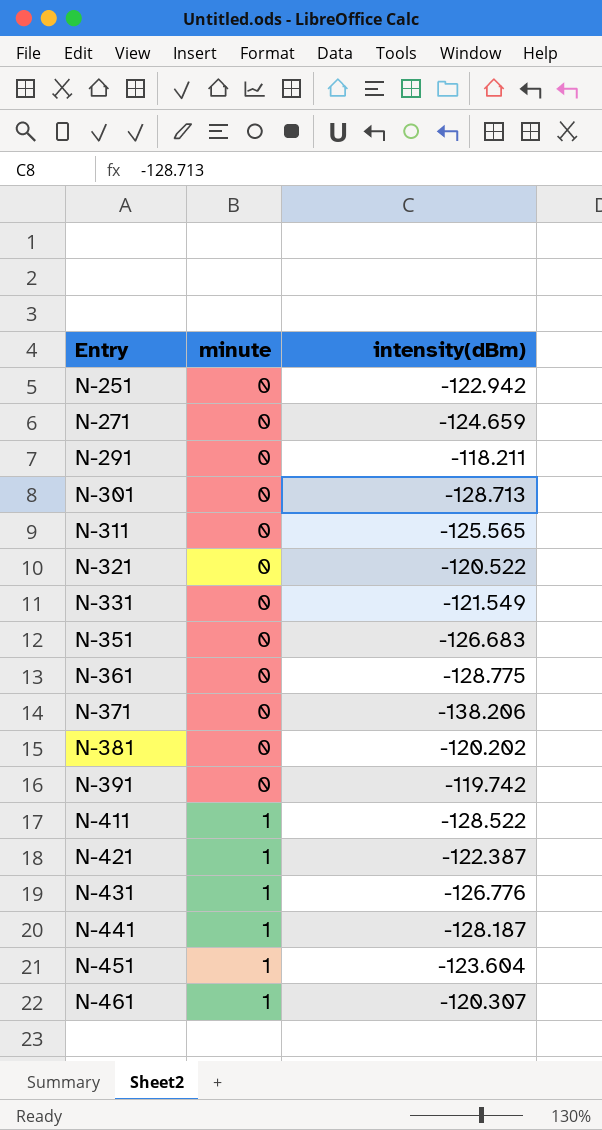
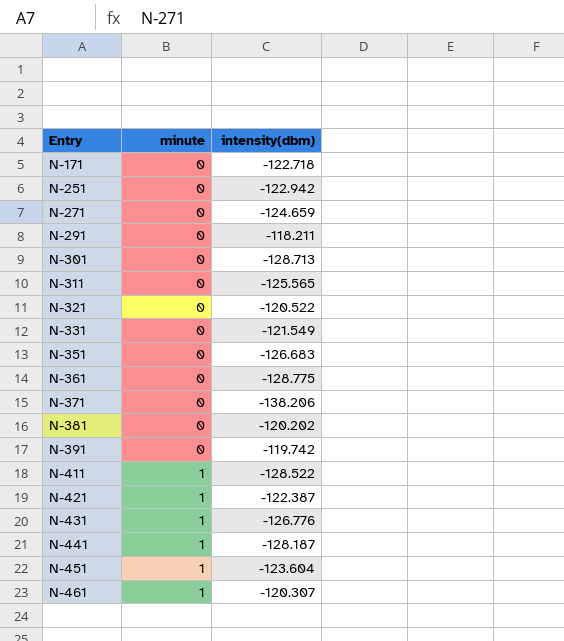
column name: intensity(dBm) -> intensity(dbm)
row N-171: none -> 0 | -122.718

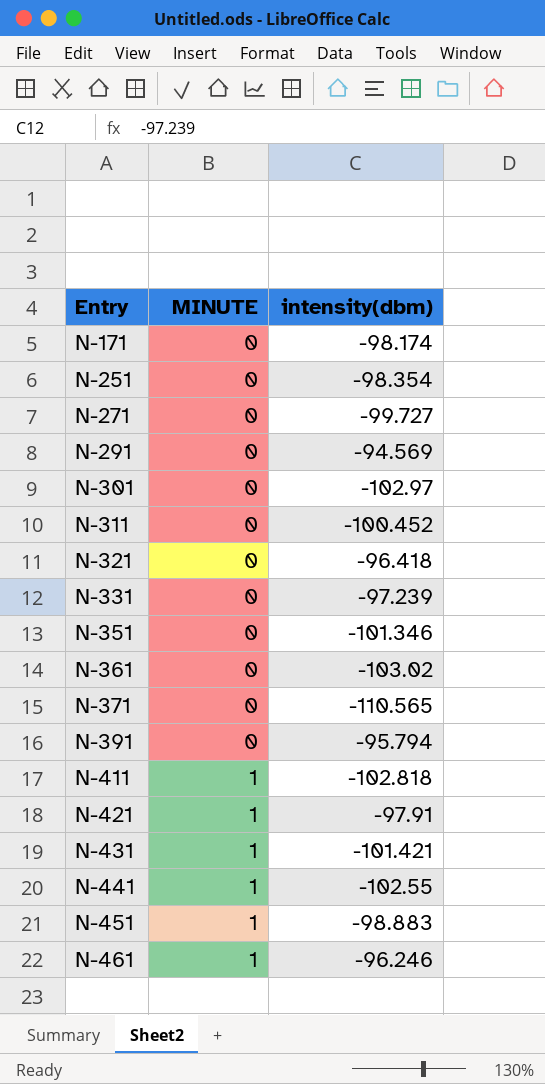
column name: minute -> MINUTE
row N-381: 0 | -120.202 -> none
N-171 | intensity(dbm): -122.718 -> -98.174
N-251 | intensity(dbm): -122.942 -> -98.354
N-271 | intensity(dbm): -124.659 -> -99.727
N-291 | intensity(dbm): -118.211 -> -94.569
N-301 | intensity(dbm): -128.713 -> -102.97
N-311 | intensity(dbm): -125.565 -> -100.452
N-321 | intensity(dbm): -120.522 -> -96.418
N-331 | intensity(dbm): -121.549 -> -97.239
N-351 | intensity(dbm): -126.683 -> -101.346
N-361 | intensity(dbm): -128.775 -> -103.02
N-371 | intensity(dbm): -138.206 -> -110.565
N-391 | intensity(dbm): -119.742 -> -95.794
N-411 | intensity(dbm): -128.522 -> -102.818
N-421 | intensity(dbm): -122.387 -> -97.91
N-431 | intensity(dbm): -126.776 -> -101.421
N-441 | intensity(dbm): -128.187 -> -102.55
N-451 | intensity(dbm): -123.604 -> -98.883
N-461 | intensity(dbm): -120.307 -> -96.246

